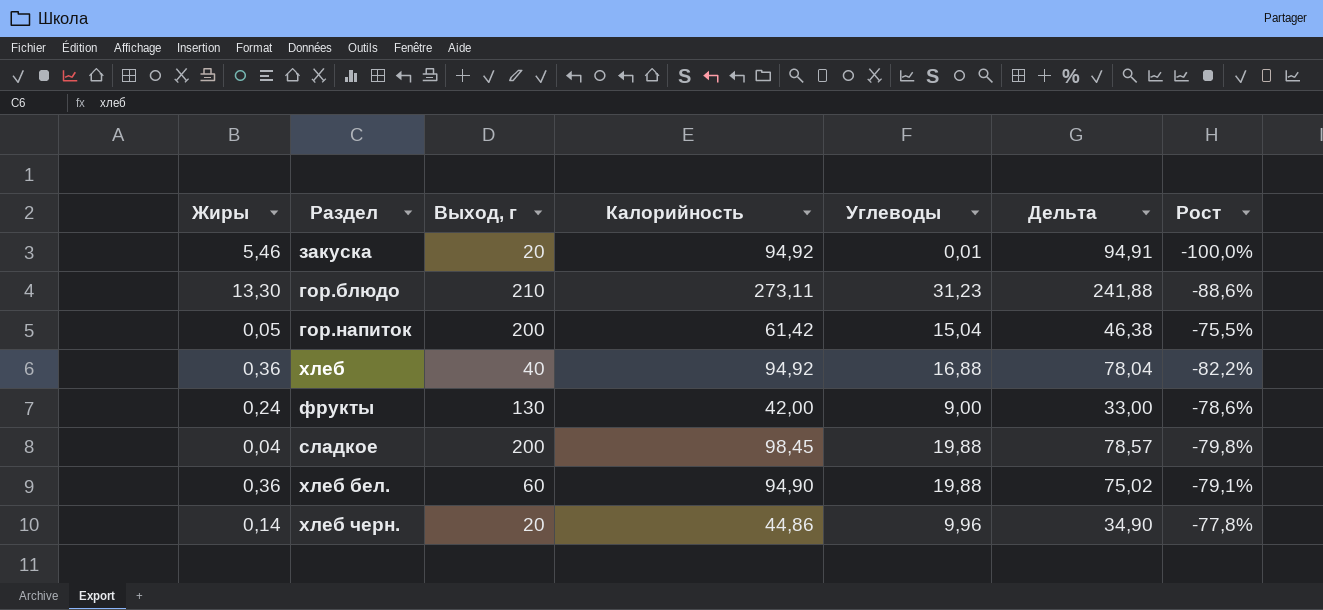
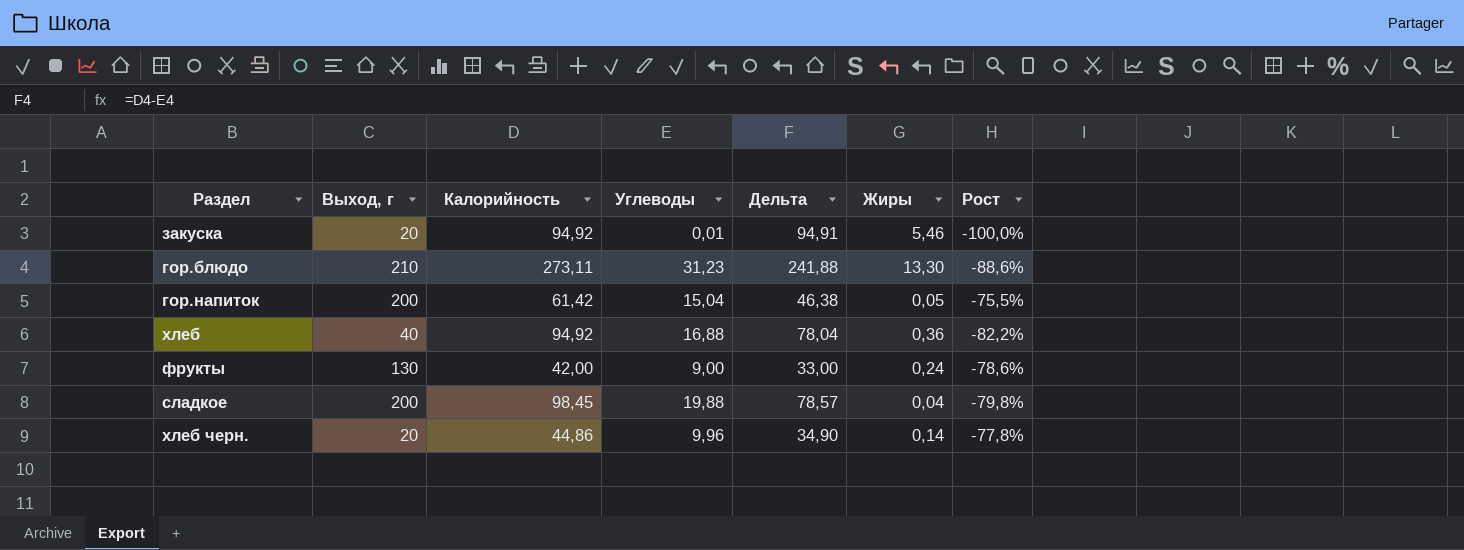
column Жиры | position: 1 -> 6
row хлеб бел.: 0,36 | 60 | 94,90 | 19,88 | 75,02 | -79,1% -> none

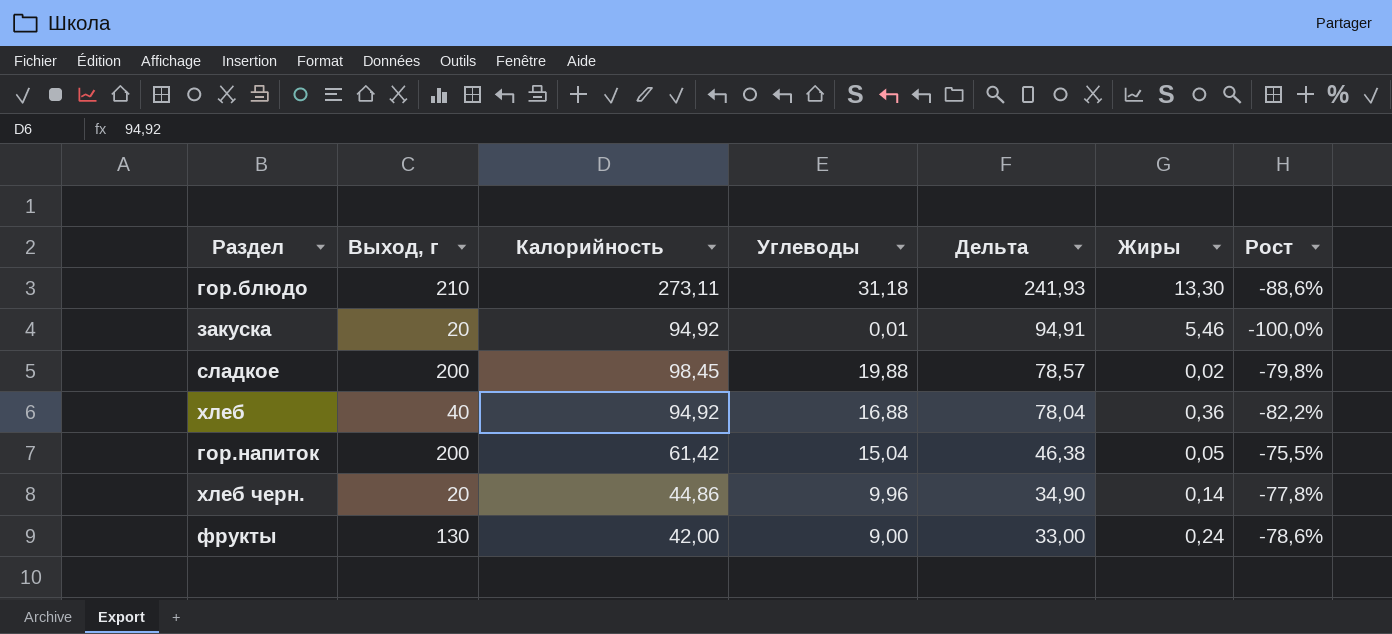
row order: none -> Дельта descending
гор.блюдо | Углеводы: 31,23 -> 31,18
гор.блюдо | Дельта: 241,88 -> 241,93
сладкое | Жиры: 0,04 -> 0,02

